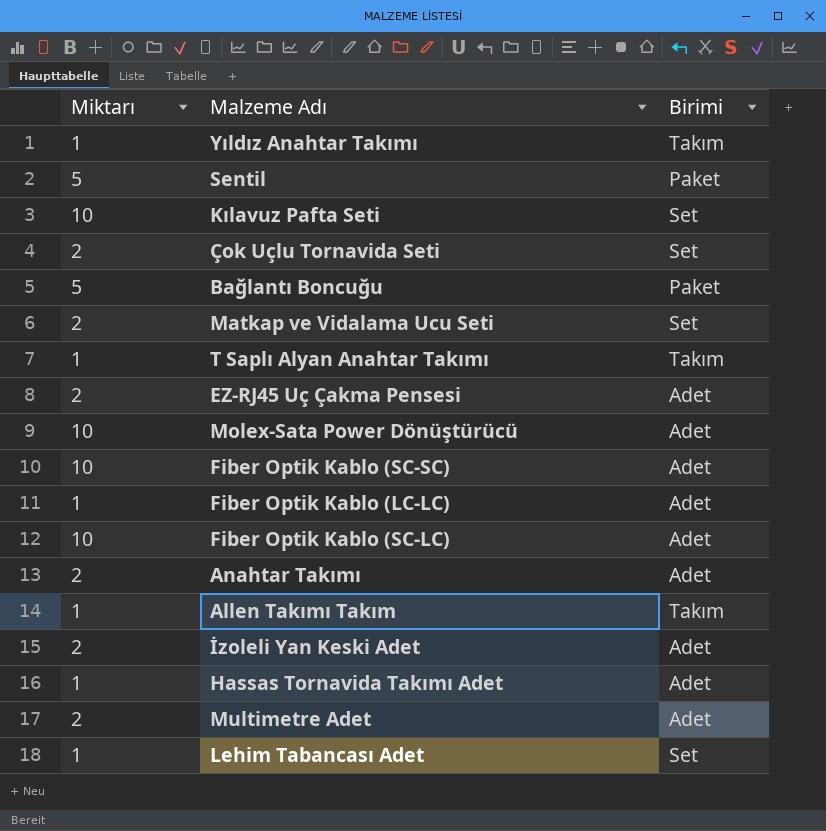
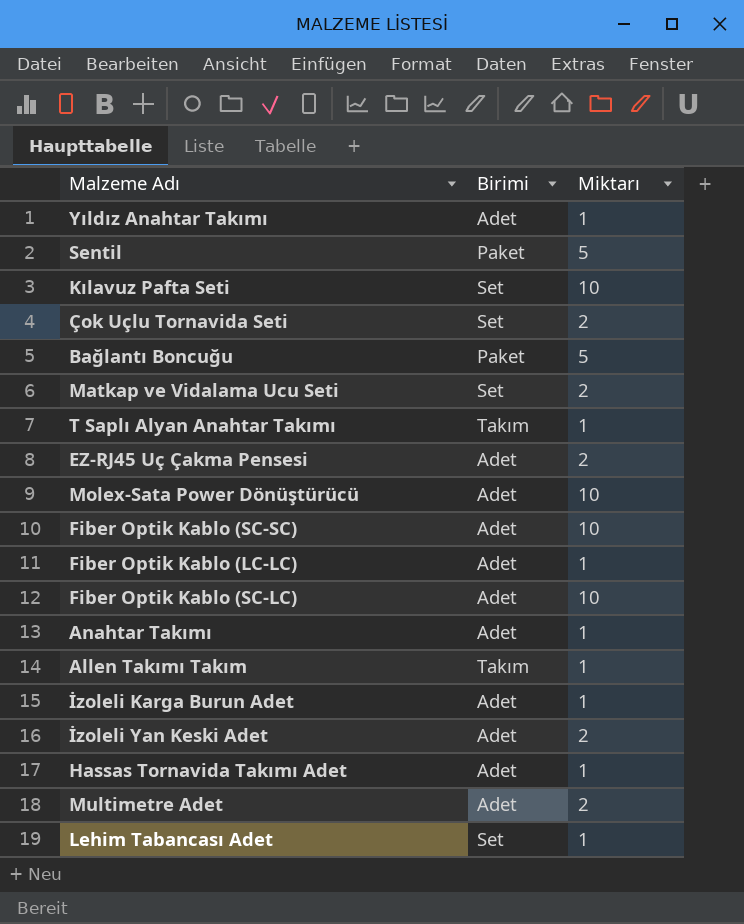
column Miktarı | position: 1 -> 3
Yıldız Anahtar Takımı | Birimi: Takım -> Adet
Anahtar Takımı | Miktarı: 2 -> 1
row İzoleli Karga Burun Adet: none -> Adet | 1

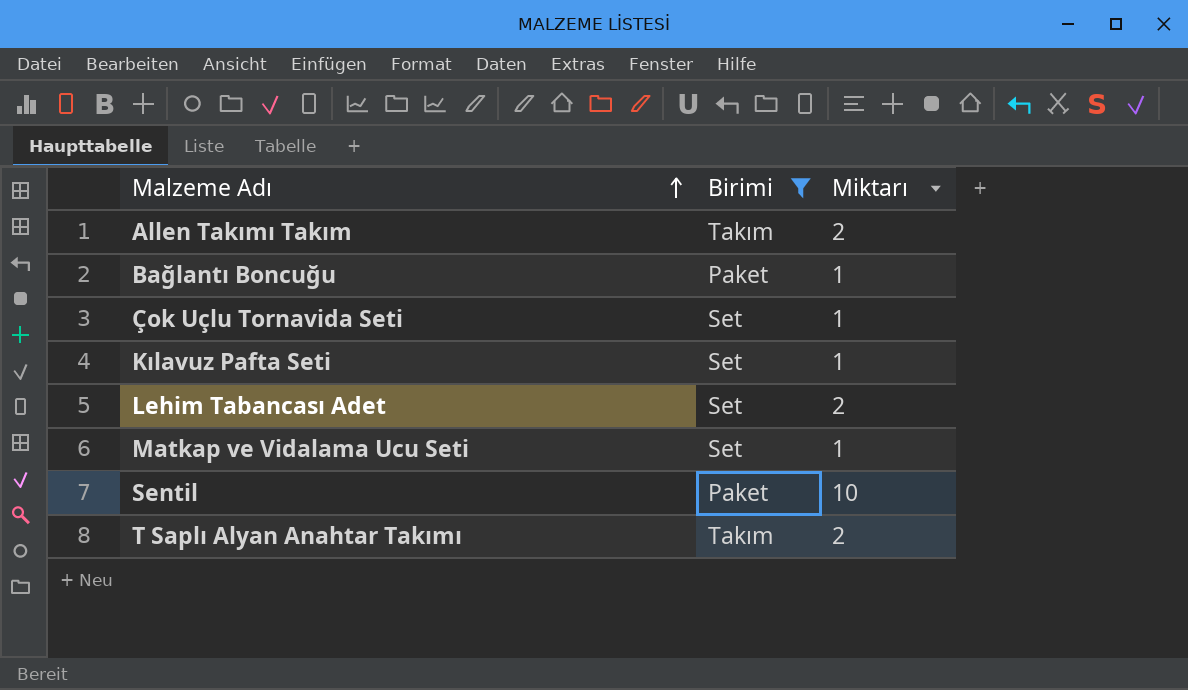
filter: none -> Birimi != Adet
row order: none -> Malzeme Adı ascending
Allen Takımı Takım | Miktarı: 1 -> 2
Bağlantı Boncuğu | Miktarı: 5 -> 1
Çok Uçlu Tornavida Seti | Miktarı: 2 -> 1
Kılavuz Pafta Seti | Miktarı: 10 -> 1
Lehim Tabancası Adet | Miktarı: 1 -> 2
Matkap ve Vidalama Ucu Seti | Miktarı: 2 -> 1
Sentil | Miktarı: 5 -> 10
T Saplı Alyan Anahtar Takımı | Miktarı: 1 -> 2

